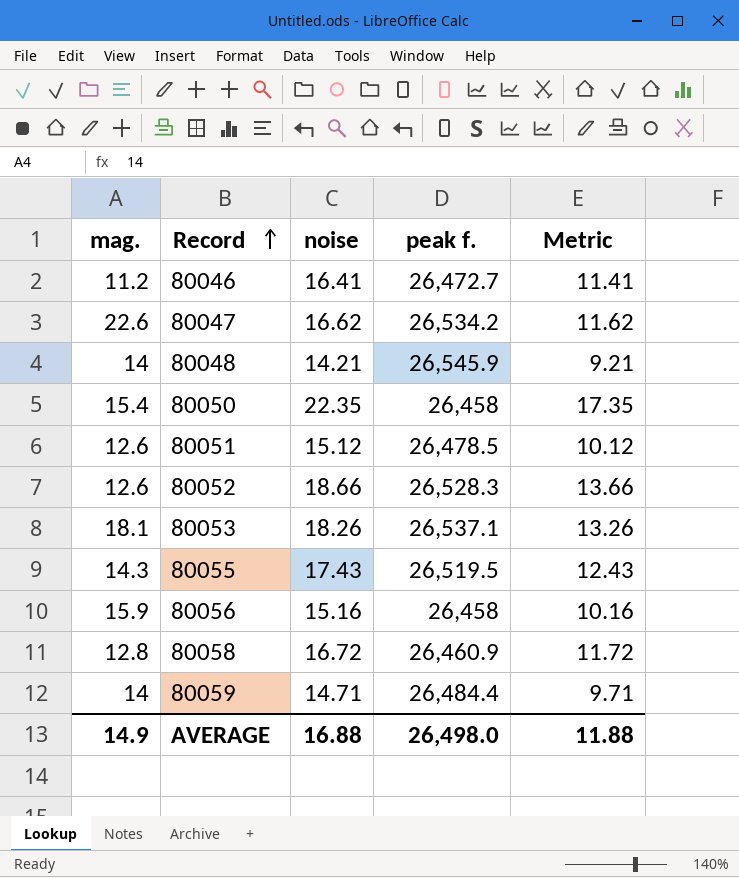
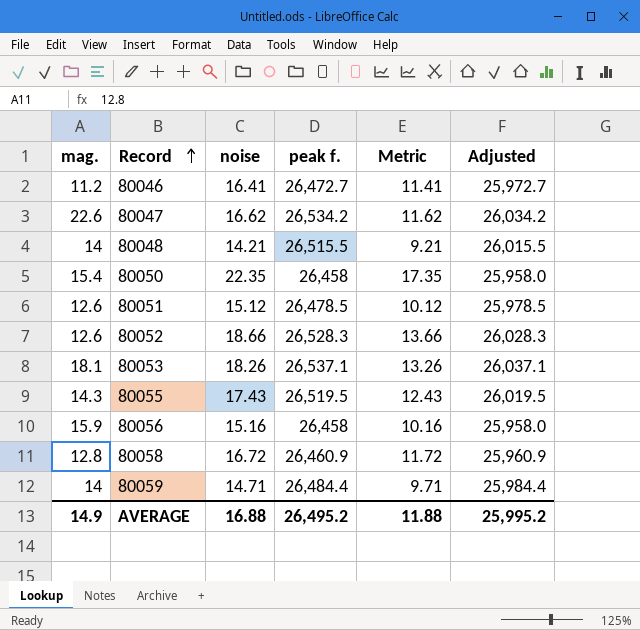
column Adjusted | formula: none -> [peak f.] - 500
80048 | peak f.: 26,545.9 -> 26,515.5
AVERAGE | peak f.: 26,498.0 -> 26,495.2

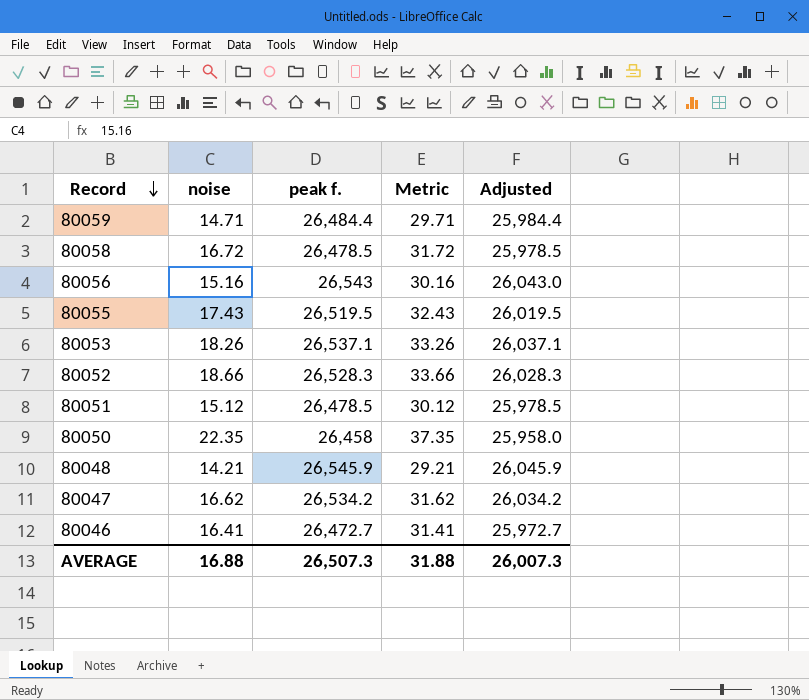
row order: Record ascending -> Record descending
column mag. | position: 1 -> none
column Metric | formula: [noise] - 5 -> [noise] + 15
80058 | peak f.: 26,460.9 -> 26,478.5
80058 | Adjusted: 25,960.9 -> 25,978.5
80056 | peak f.: 26,458 -> 26,543
80056 | Adjusted: 25,958.0 -> 26,043.0
80048 | peak f.: 26,515.5 -> 26,545.9
80048 | Adjusted: 26,015.5 -> 26,045.9
AVERAGE | peak f.: 26,495.2 -> 26,507.3
AVERAGE | Metric: 11.88 -> 31.88
AVERAGE | Adjusted: 25,995.2 -> 26,007.3

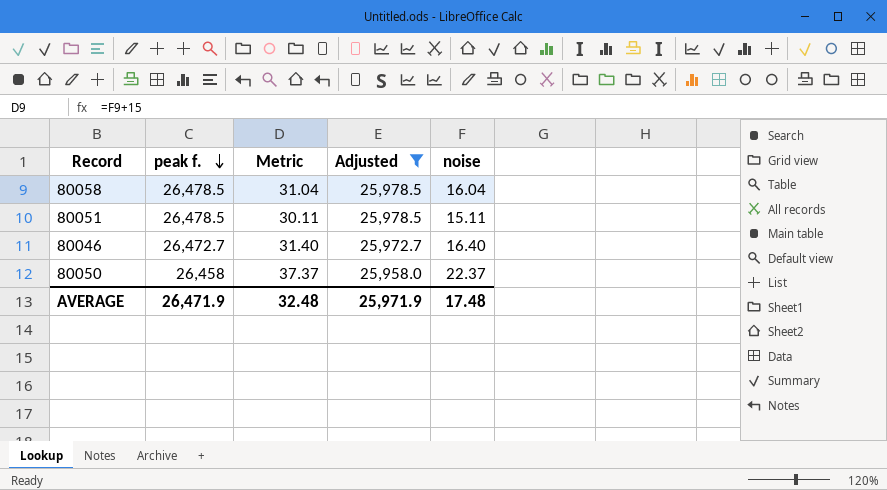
filter: none -> Adjusted <= 25,978.5
row order: Record descending -> peak f. descending
column noise | position: 2 -> 5
80058 | Metric: 31.72 -> 31.04
80058 | noise: 16.72 -> 16.04
80051 | Metric: 30.12 -> 30.11
80051 | noise: 15.12 -> 15.11
80046 | Metric: 31.41 -> 31.40
80046 | noise: 16.41 -> 16.40
80050 | Metric: 37.35 -> 37.37
80050 | noise: 22.35 -> 22.37
AVERAGE | peak f.: 26,507.3 -> 26,471.9
AVERAGE | Metric: 31.88 -> 32.48
AVERAGE | Adjusted: 26,007.3 -> 25,971.9
AVERAGE | noise: 16.88 -> 17.48

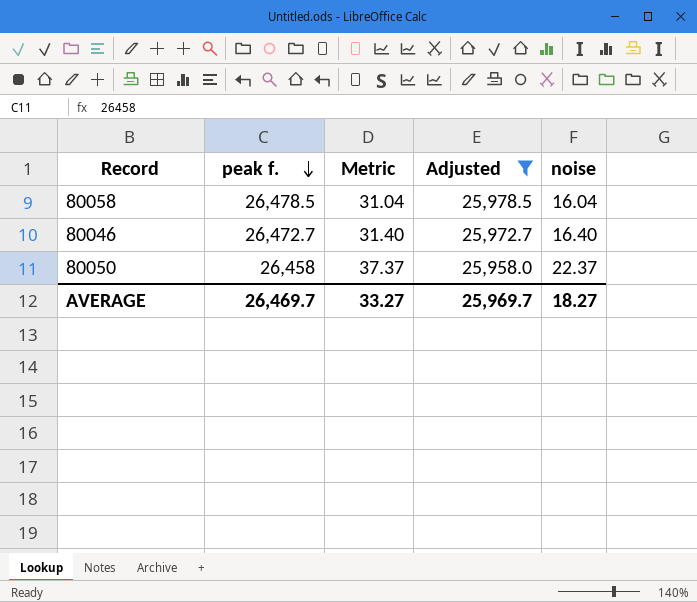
row 80051: 26,478.5 | 30.11 | 25,978.5 | 15.11 -> none
AVERAGE | peak f.: 26,471.9 -> 26,469.7
AVERAGE | Metric: 32.48 -> 33.27
AVERAGE | Adjusted: 25,971.9 -> 25,969.7
AVERAGE | noise: 17.48 -> 18.27

